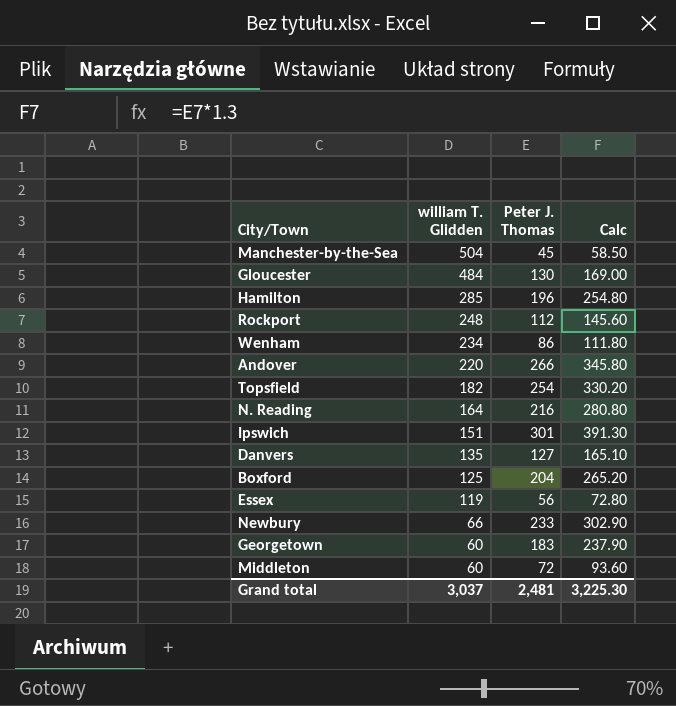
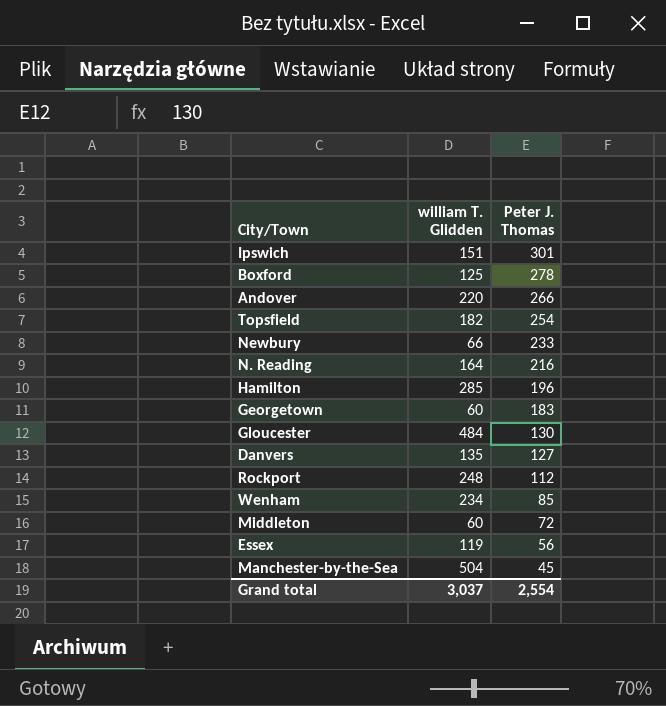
row order: william T. Glidden descending -> Peter J. Thomas descending
column Calc | formula: [Peter J. Thomas] * 1.3 -> none
Boxford | Peter J. Thomas: 204 -> 278
Wenham | Peter J. Thomas: 86 -> 85
Grand total | Peter J. Thomas: 2,481 -> 2,554

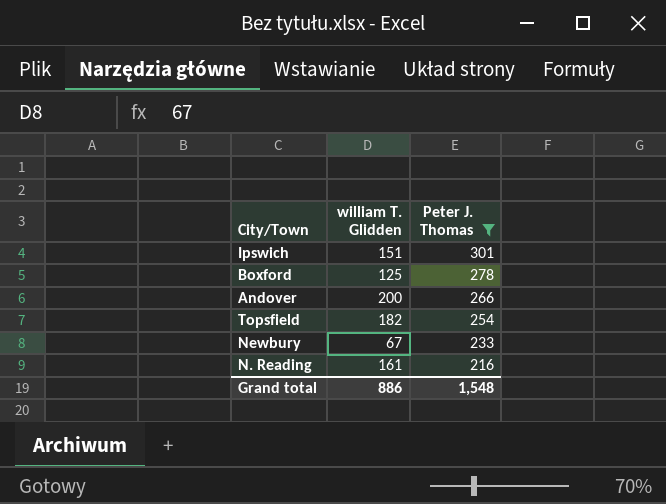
filter: none -> Peter J. Thomas >= 216
Andover | william T. Glidden: 220 -> 200
Newbury | william T. Glidden: 66 -> 67
N. Reading | william T. Glidden: 164 -> 161
Grand total | william T. Glidden: 3,037 -> 886
Grand total | Peter J. Thomas: 2,554 -> 1,548

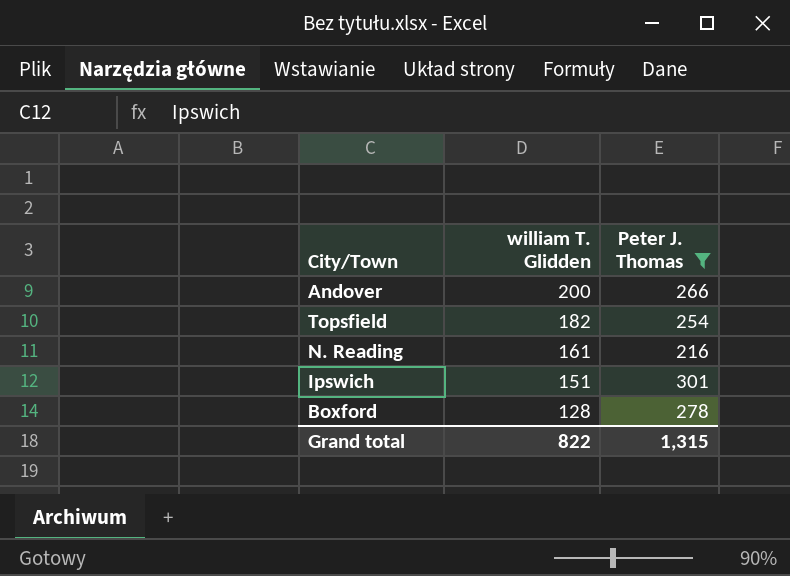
row order: Peter J. Thomas descending -> william T. Glidden descending
row Newbury: 67 | 233 -> none
Boxford | william T. Glidden: 125 -> 128
Grand total | william T. Glidden: 886 -> 822
Grand total | Peter J. Thomas: 1,548 -> 1,315

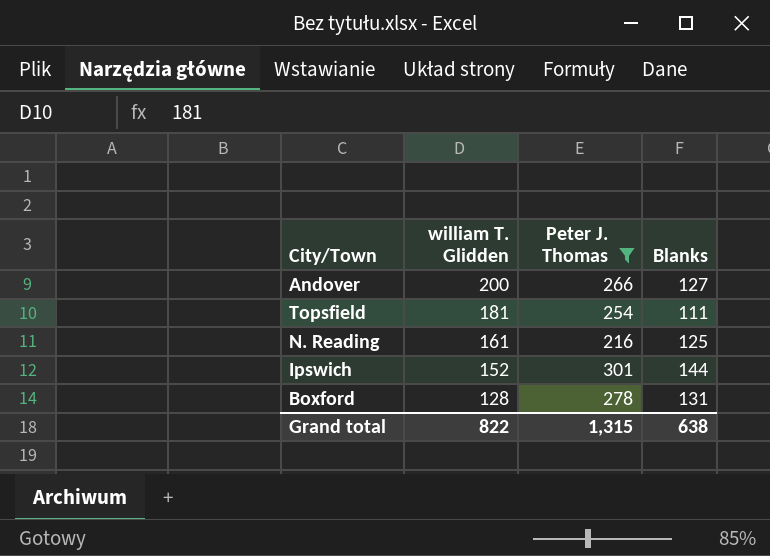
column Blanks | position: none -> 4
Topsfield | william T. Glidden: 182 -> 181
Ipswich | william T. Glidden: 151 -> 152

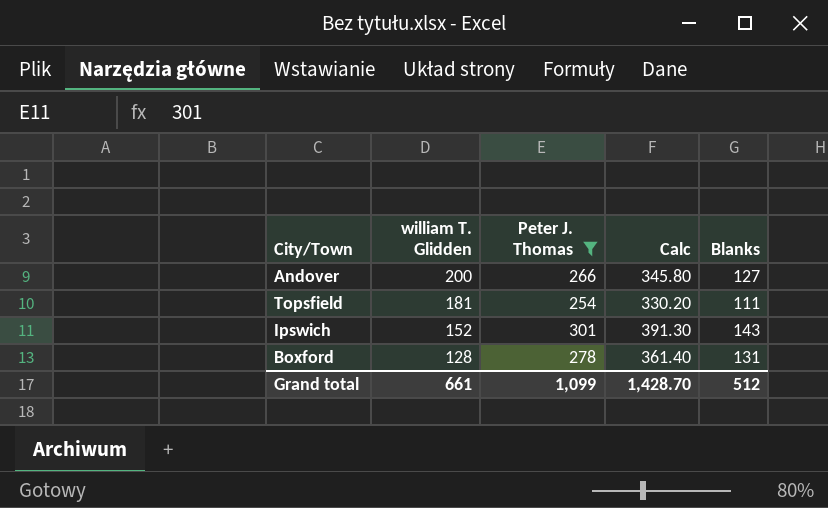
column Calc | formula: none -> [Peter J. Thomas] * 1.3
row N. Reading: 161 | 216 | 125 -> none
Ipswich | Blanks: 144 -> 143
Grand total | william T. Glidden: 822 -> 661
Grand total | Peter J. Thomas: 1,315 -> 1,099
Grand total | Blanks: 638 -> 512

